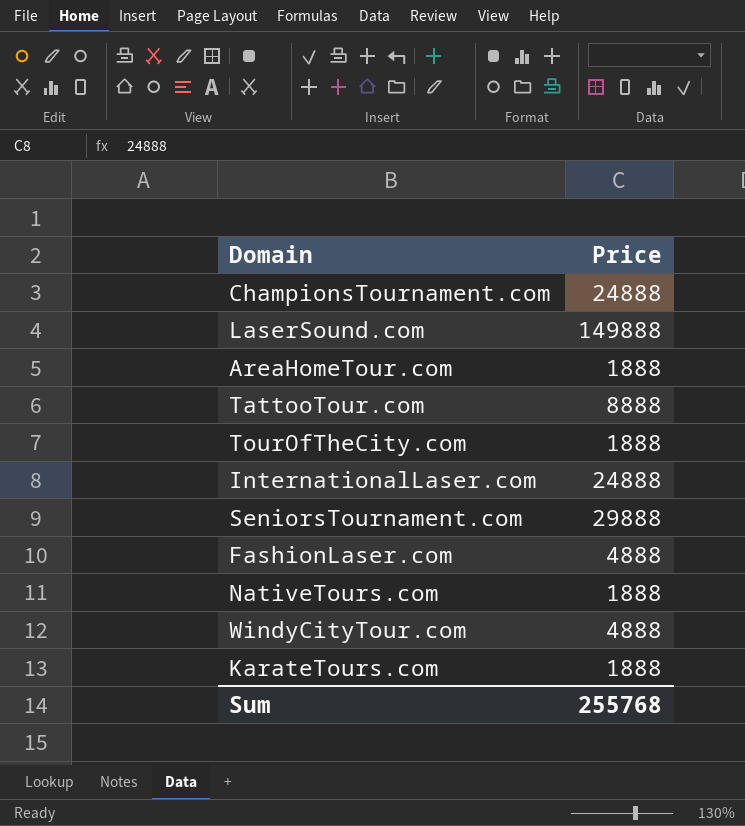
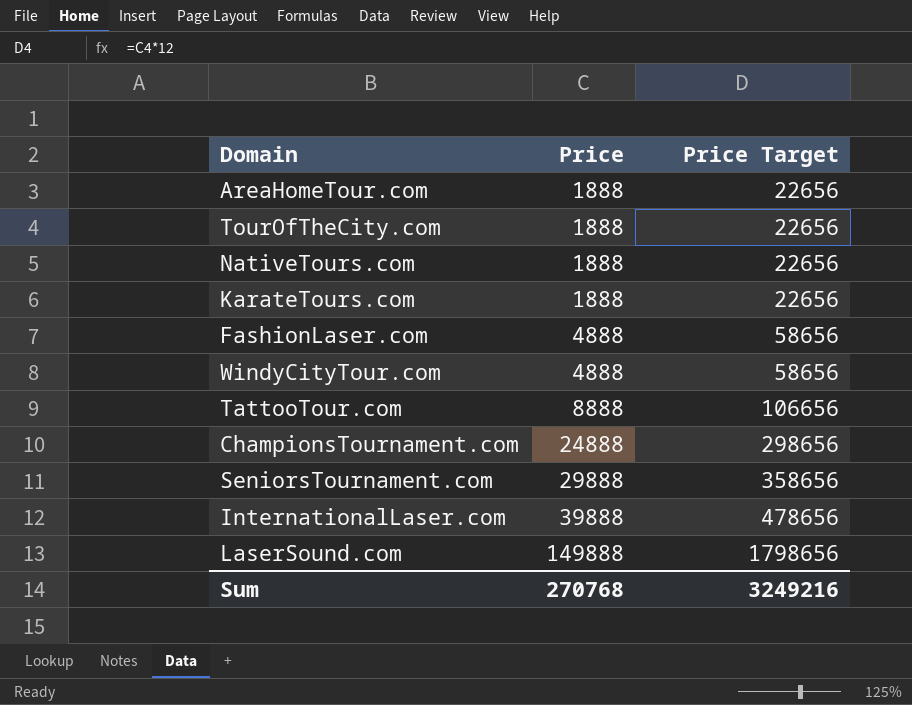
row order: none -> Price ascending
column Price Target | formula: none -> [Price] * 12
InternationalLaser.com | Price: 24888 -> 39888
Sum | Price: 255768 -> 270768

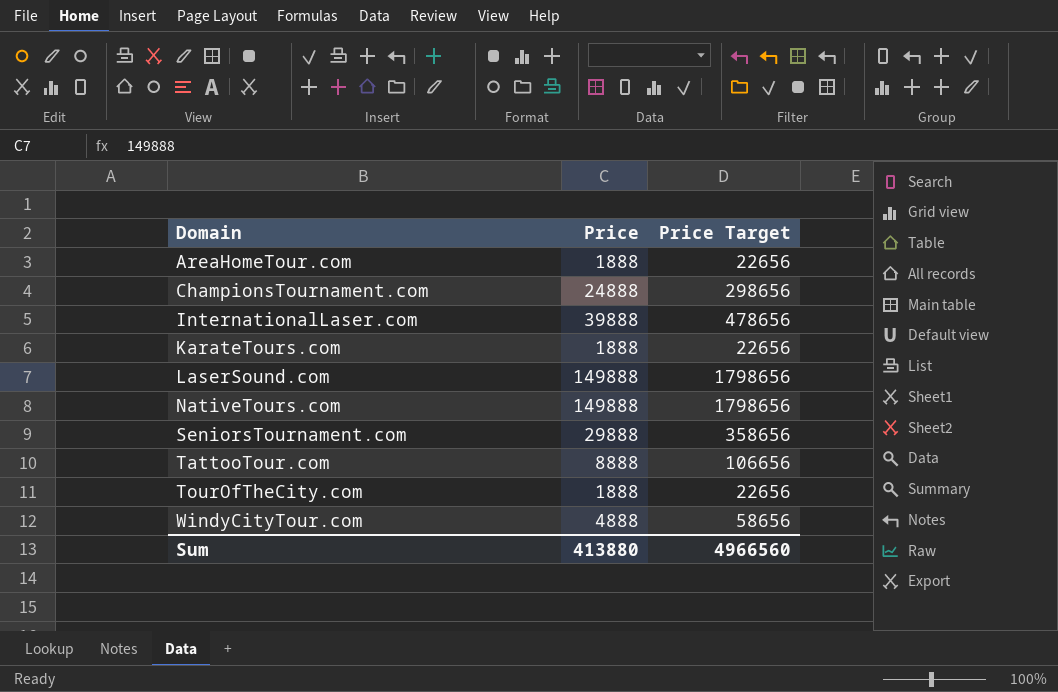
row order: Price ascending -> Domain ascending
row FashionLaser.com: 4888 | 58656 -> none
NativeTours.com | Price: 1888 -> 149888
NativeTours.com | Price Target: 22656 -> 1798656
Sum | Price: 270768 -> 413880
Sum | Price Target: 3249216 -> 4966560

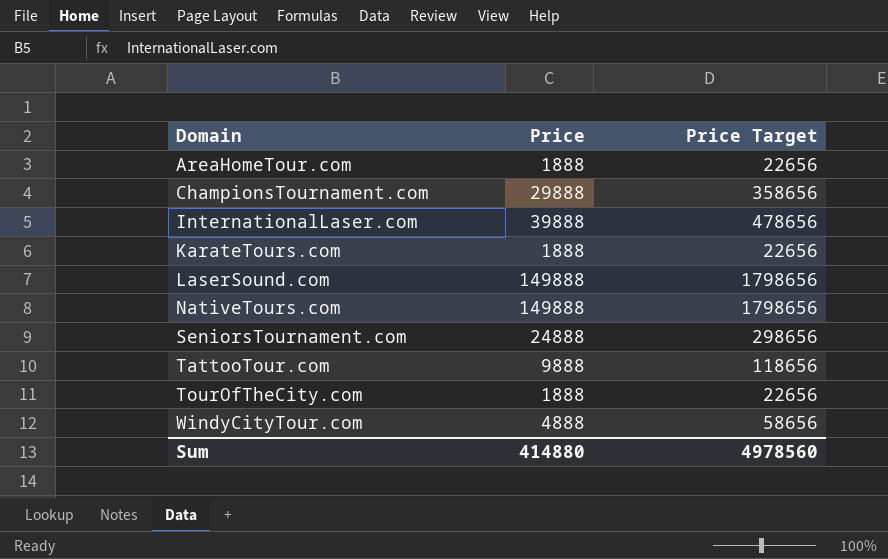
ChampionsTournament.com | Price: 24888 -> 29888
ChampionsTournament.com | Price Target: 298656 -> 358656
SeniorsTournament.com | Price: 29888 -> 24888
SeniorsTournament.com | Price Target: 358656 -> 298656
TattooTour.com | Price: 8888 -> 9888
TattooTour.com | Price Target: 106656 -> 118656
Sum | Price: 413880 -> 414880
Sum | Price Target: 4966560 -> 4978560

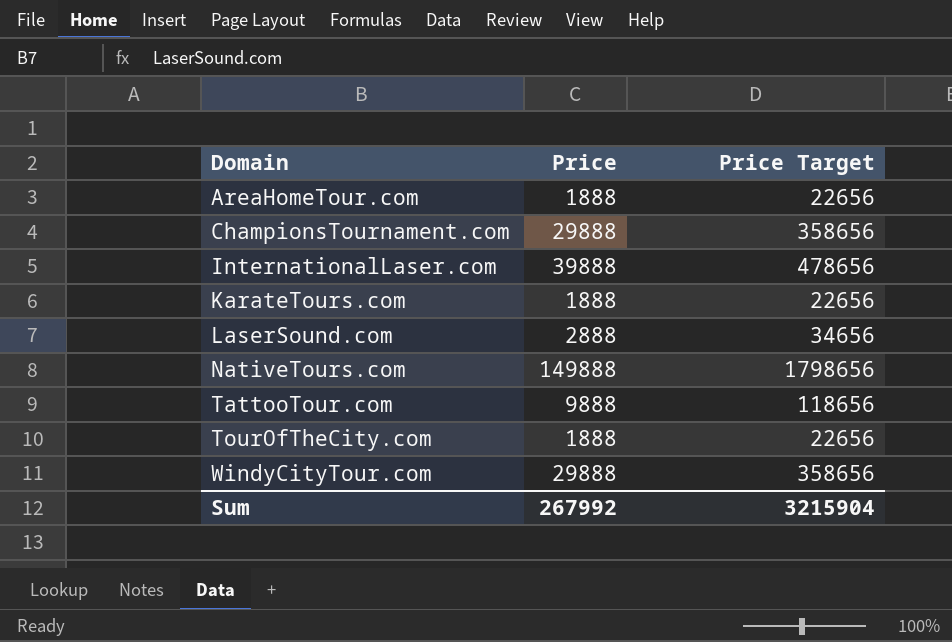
row SeniorsTournament.com: 24888 | 298656 -> none
LaserSound.com | Price: 149888 -> 2888
LaserSound.com | Price Target: 1798656 -> 34656
WindyCityTour.com | Price: 4888 -> 29888
WindyCityTour.com | Price Target: 58656 -> 358656
Sum | Price: 414880 -> 267992
Sum | Price Target: 4978560 -> 3215904

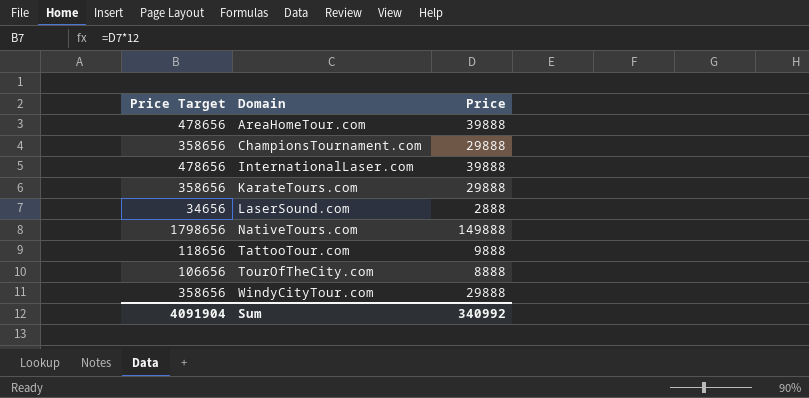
column Price Target | position: 3 -> 1
AreaHomeTour.com | Price Target: 22656 -> 478656
AreaHomeTour.com | Price: 1888 -> 39888
KarateTours.com | Price Target: 22656 -> 358656
KarateTours.com | Price: 1888 -> 29888
TourOfTheCity.com | Price Target: 22656 -> 106656
TourOfTheCity.com | Price: 1888 -> 8888
Sum | Price Target: 3215904 -> 4091904
Sum | Price: 267992 -> 340992

